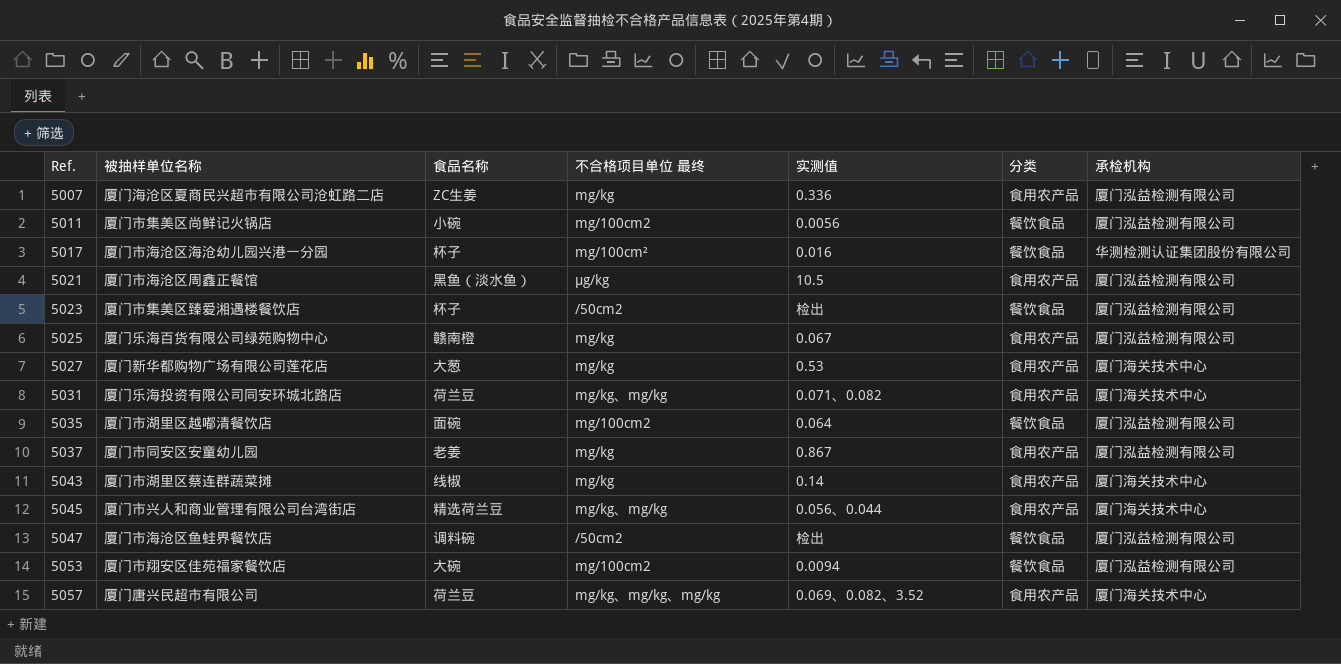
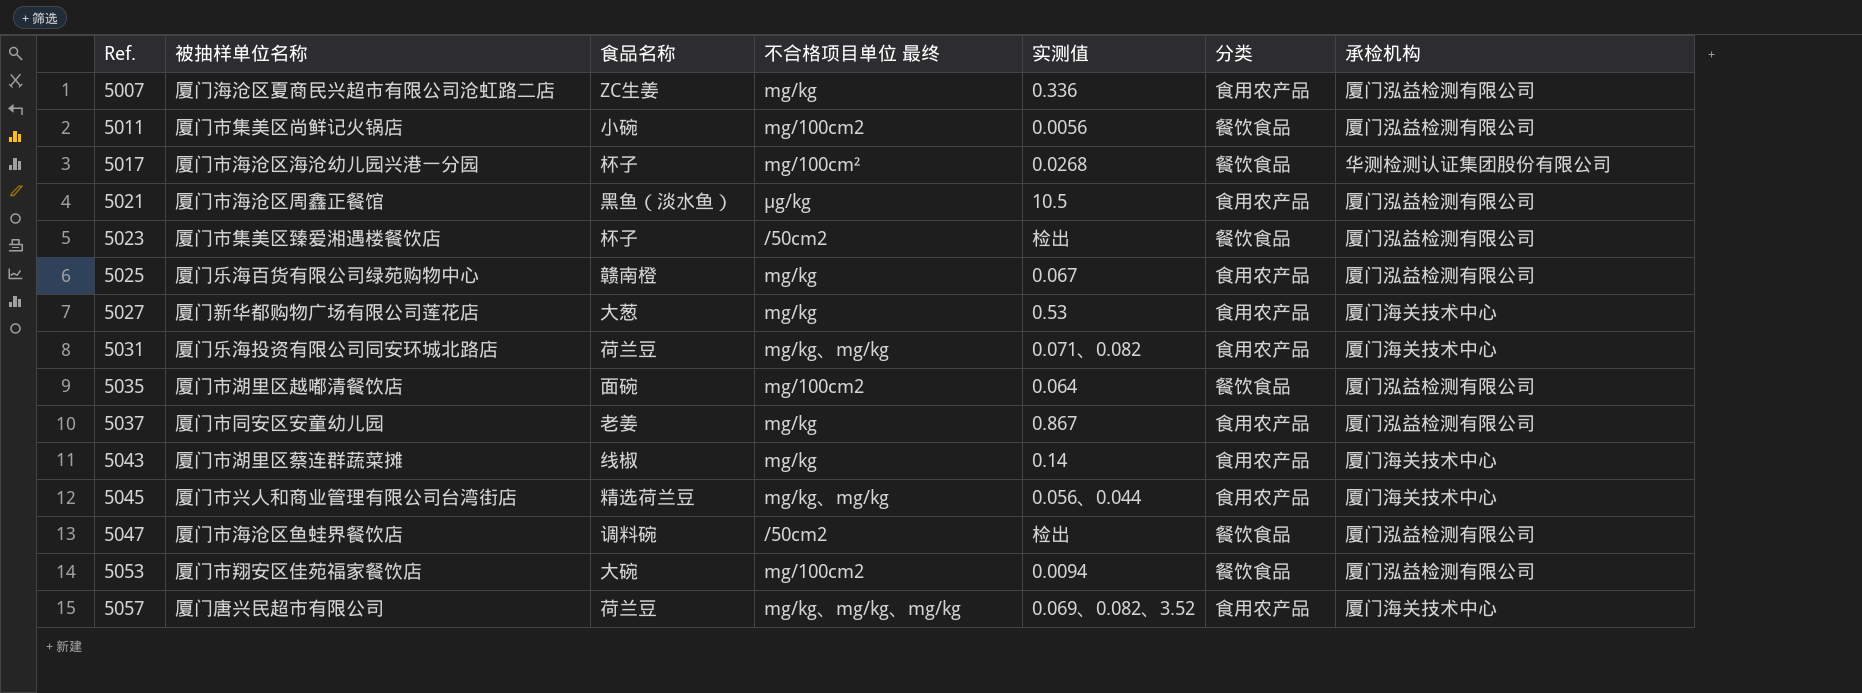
5017 | 实测值: 0.016 -> 0.0268

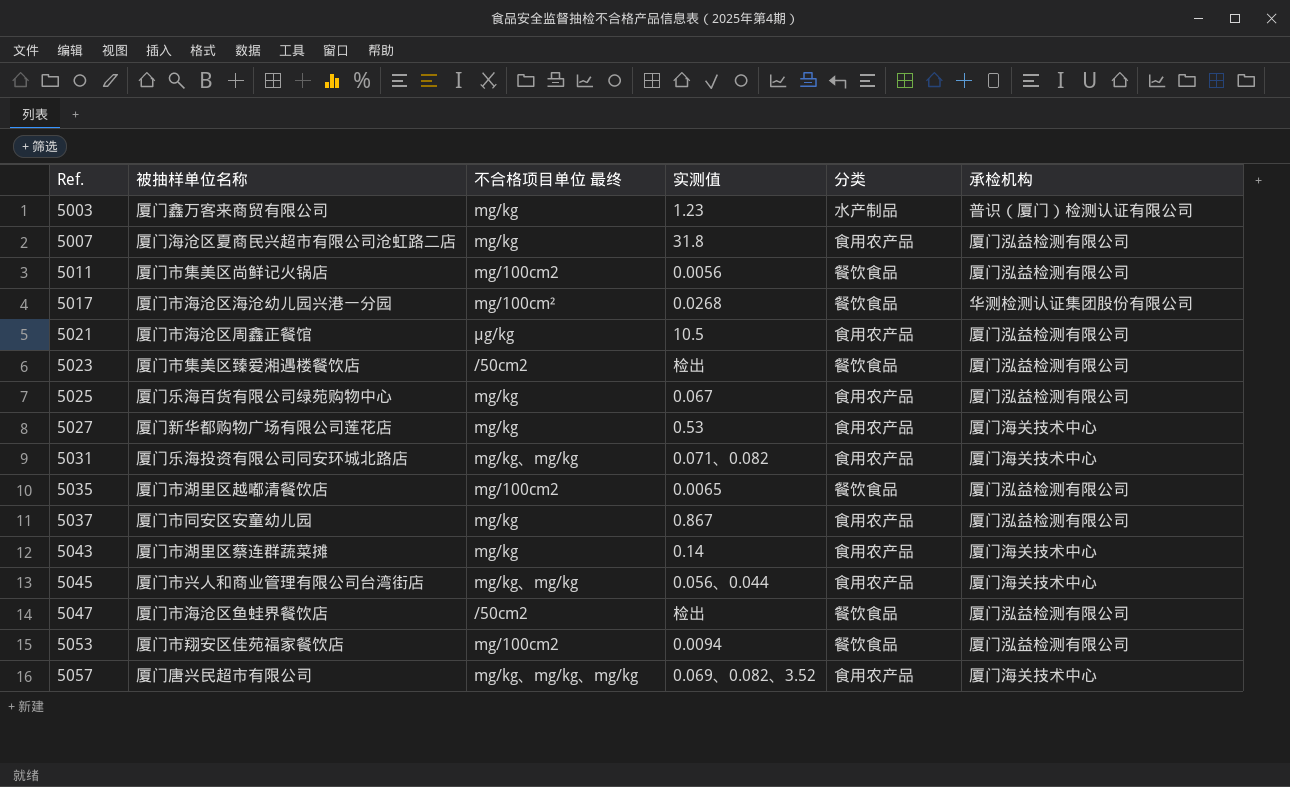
column 食品名称 | position: 3 -> none
row 5003: none -> 厦门鑫万客来商贸有限公司 | mg/kg | 1.23 | 水产制品 | 普识（厦门）检测认证有限公司
5007 | 实测值: 0.336 -> 31.8
5035 | 实测值: 0.064 -> 0.0065

